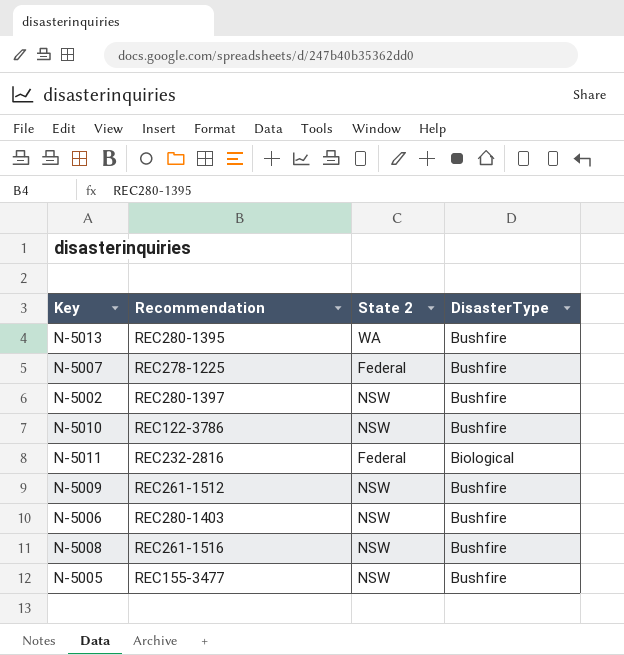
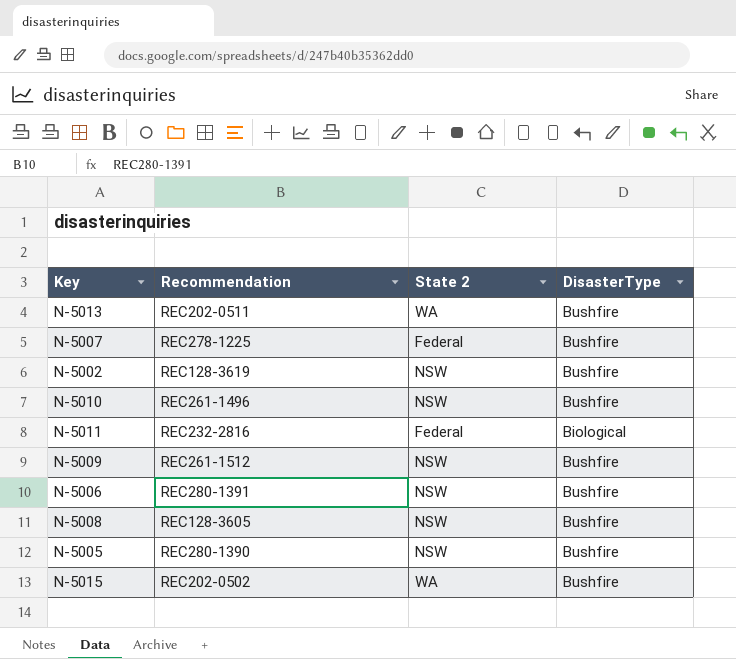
N-5013 | Recommendation: REC280-1395 -> REC202-0511
N-5002 | Recommendation: REC280-1397 -> REC128-3619
N-5010 | Recommendation: REC122-3786 -> REC261-1496
N-5006 | Recommendation: REC280-1403 -> REC280-1391
N-5008 | Recommendation: REC261-1516 -> REC128-3605
N-5005 | Recommendation: REC155-3477 -> REC280-1390
row N-5015: none -> REC202-0502 | WA | Bushfire

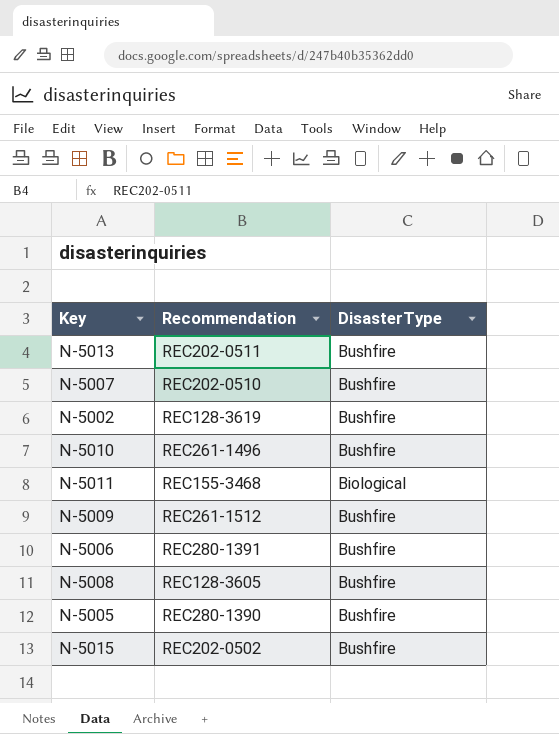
column State 2 | position: 3 -> none
N-5007 | Recommendation: REC278-1225 -> REC202-0510
N-5011 | Recommendation: REC232-2816 -> REC155-3468

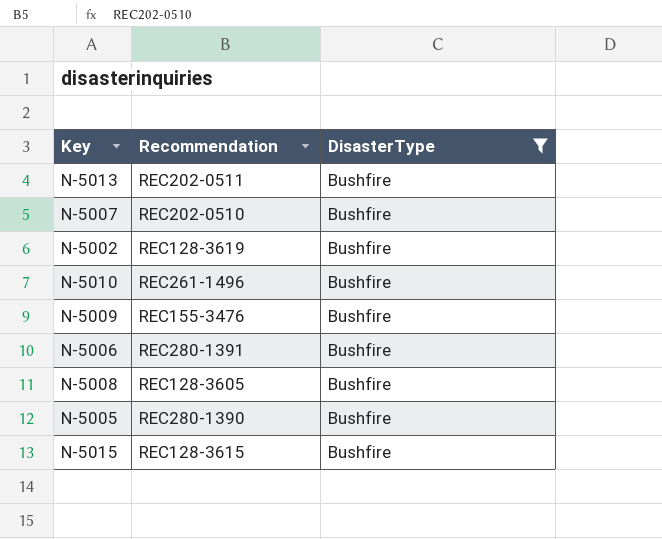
filter: none -> DisasterType = Bushfire
N-5009 | Recommendation: REC261-1512 -> REC155-3476
N-5015 | Recommendation: REC202-0502 -> REC128-3615

